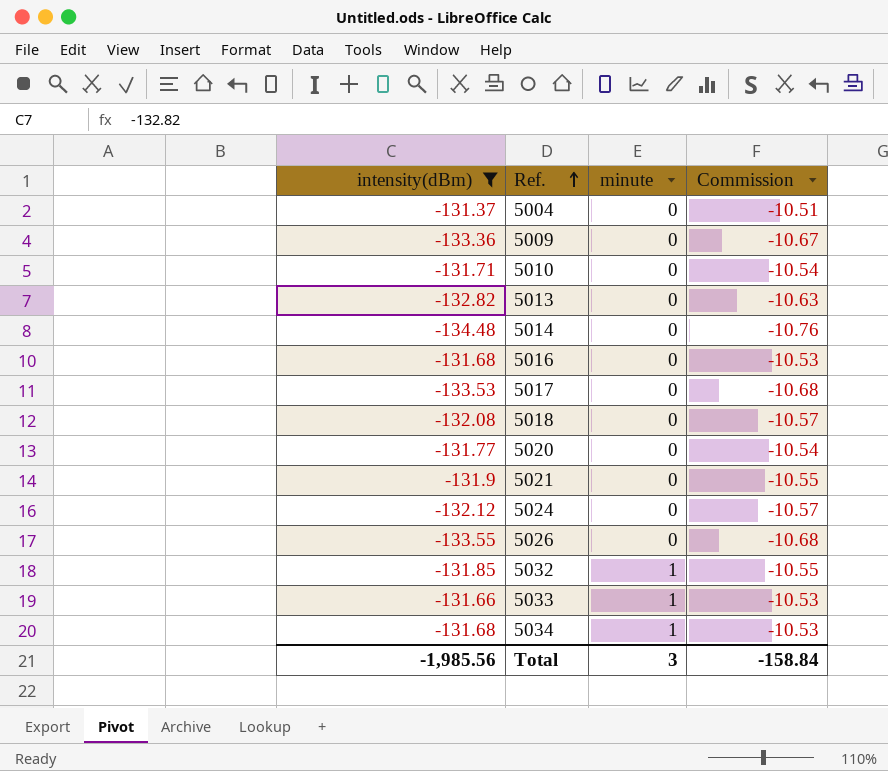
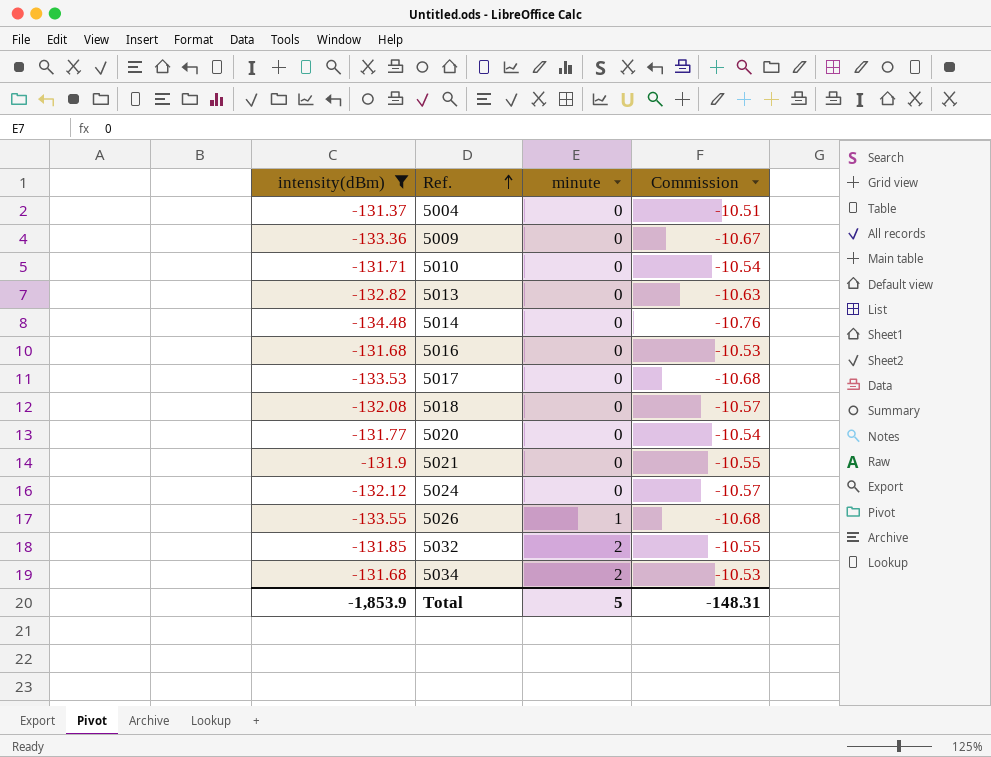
row 5033: -131.66 | 1 | -10.53 -> none
5026 | minute: 0 -> 1
5032 | minute: 1 -> 2
5034 | minute: 1 -> 2
Total | intensity(dBm): -1,985.56 -> -1,853.9
Total | minute: 3 -> 5
Total | Commission: -158.84 -> -148.31

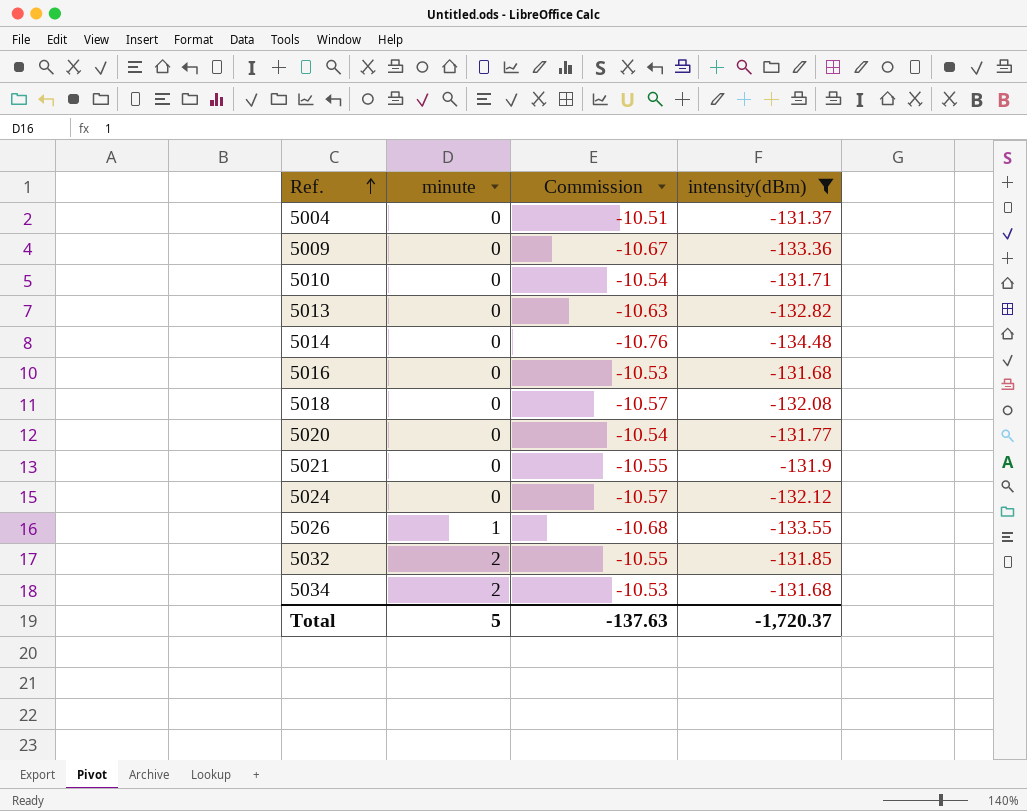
column intensity(dBm) | position: 1 -> 4
row 5017: -133.53 | 0 | -10.68 -> none
Total | Commission: -148.31 -> -137.63
Total | intensity(dBm): -1,853.9 -> -1,720.37

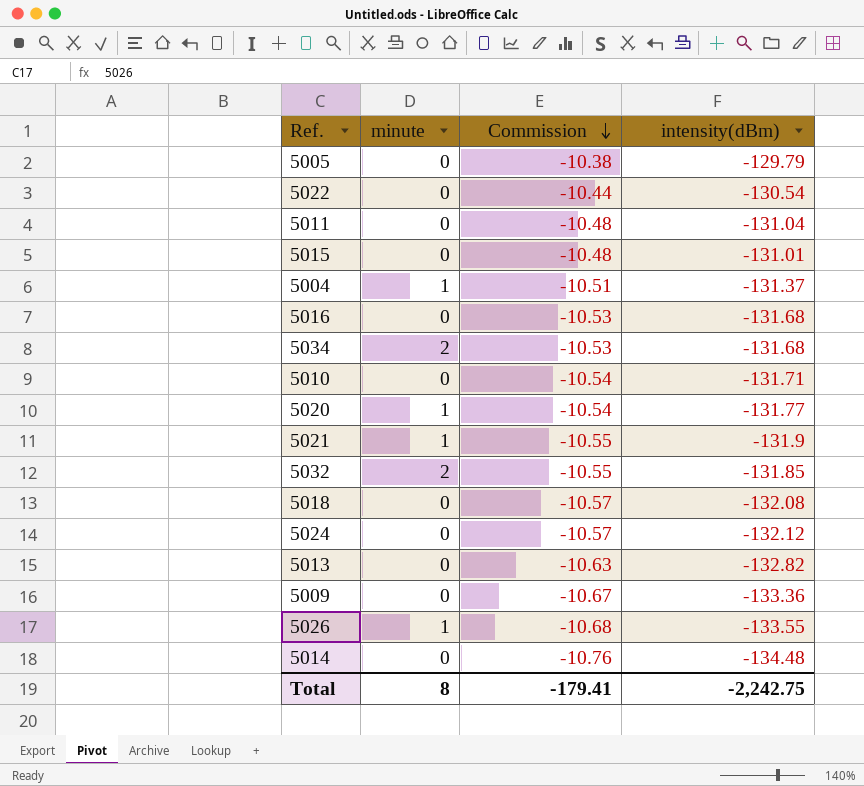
filter: intensity(dBm) <= -131.37 -> none
row order: Ref. ascending -> Commission descending
5004 | minute: 0 -> 1
5020 | minute: 0 -> 1
5021 | minute: 0 -> 1
Total | minute: 5 -> 8
Total | Commission: -137.63 -> -179.41
Total | intensity(dBm): -1,720.37 -> -2,242.75

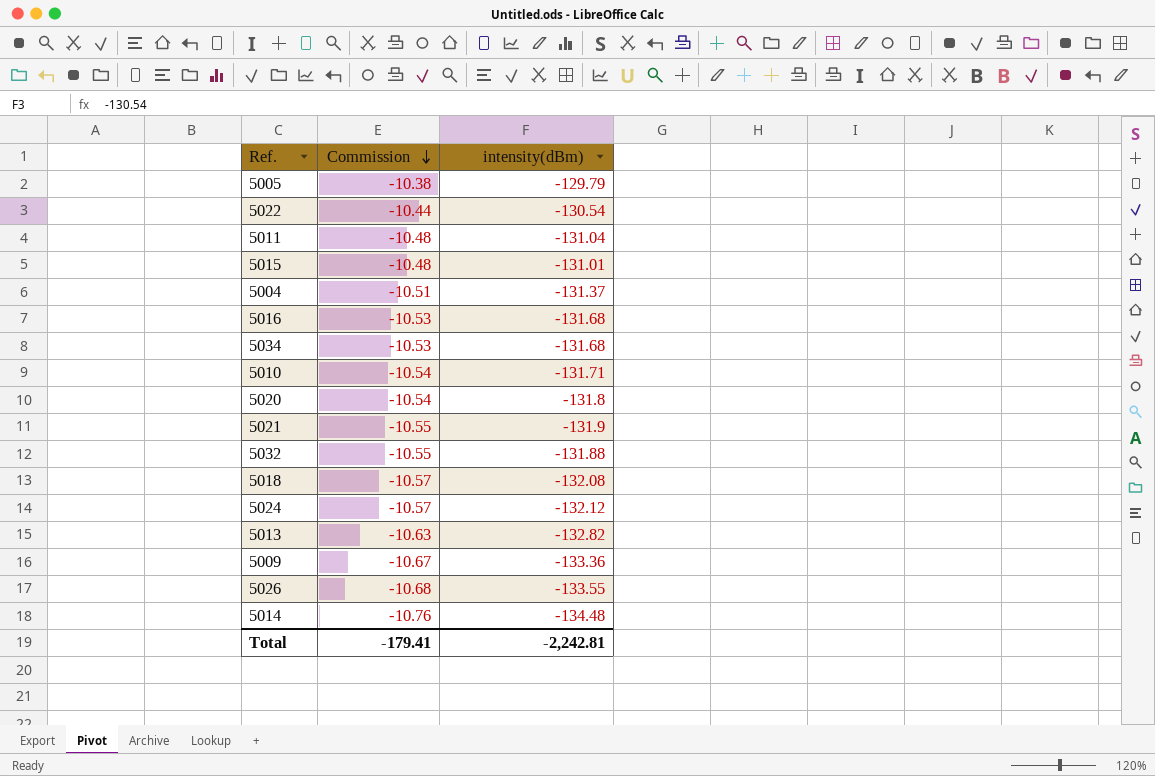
column minute | position: 2 -> none
5020 | intensity(dBm): -131.77 -> -131.8
5032 | intensity(dBm): -131.85 -> -131.88
Total | intensity(dBm): -2,242.75 -> -2,242.81

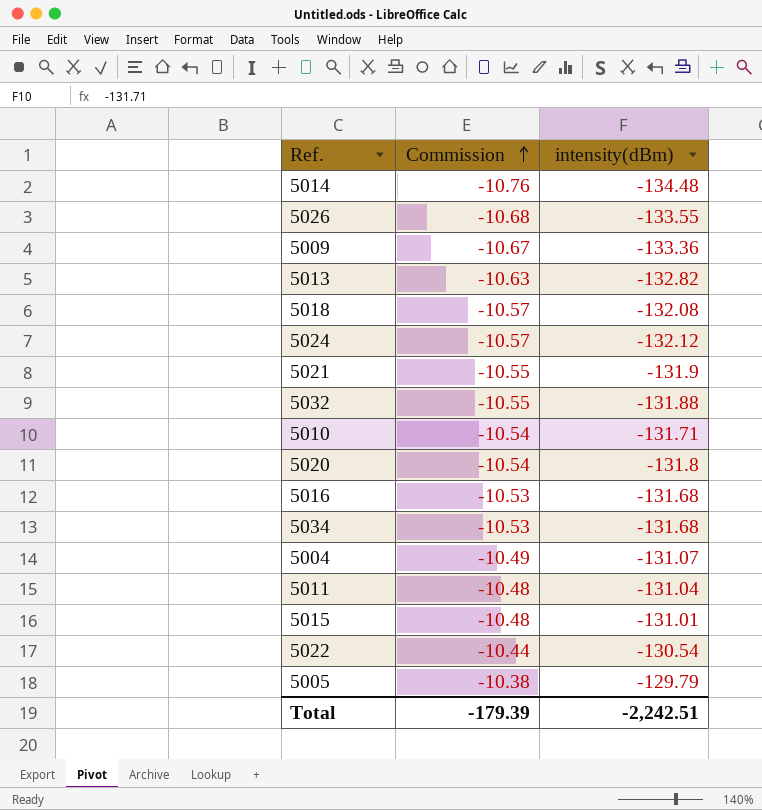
row order: Commission descending -> Commission ascending
5004 | Commission: -10.51 -> -10.49
5004 | intensity(dBm): -131.37 -> -131.07
Total | Commission: -179.41 -> -179.39
Total | intensity(dBm): -2,242.81 -> -2,242.51

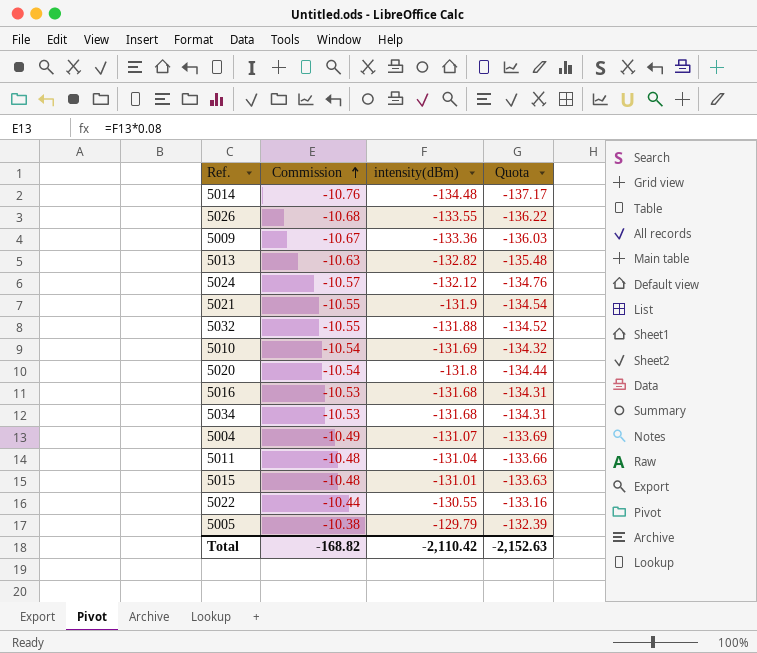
column Quota | formula: none -> [intensity(dBm)] * 1.02
row 5018: -10.57 | -132.08 -> none
5010 | intensity(dBm): -131.71 -> -131.69
5022 | intensity(dBm): -130.54 -> -130.55
Total | Commission: -179.39 -> -168.82
Total | intensity(dBm): -2,242.51 -> -2,110.42

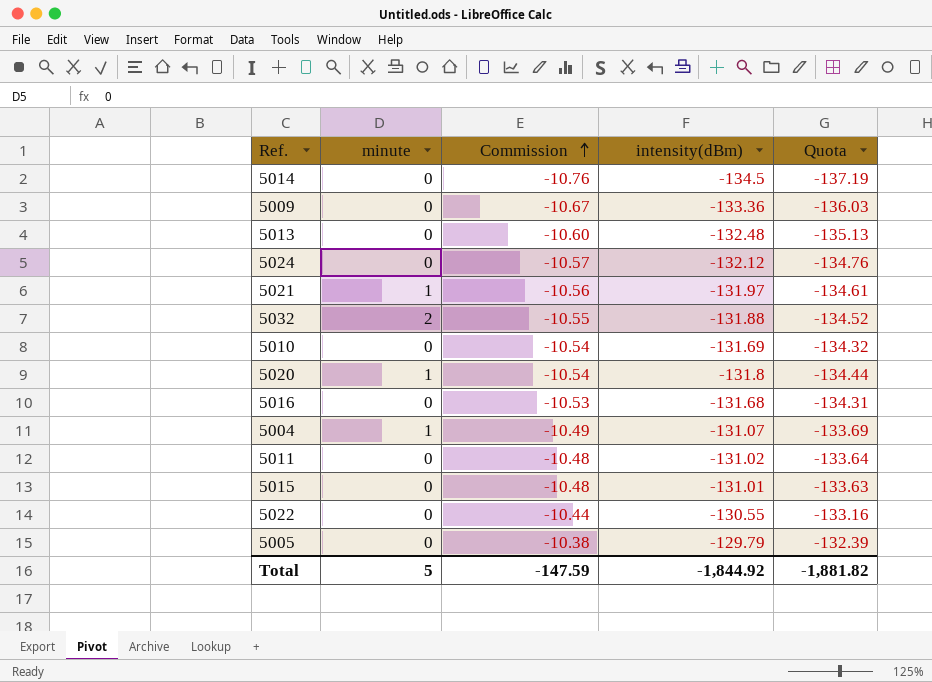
column minute | position: none -> 2
row 5026: -10.68 | -133.55 | -136.22 -> none
row 5034: -10.53 | -131.68 | -134.31 -> none
5014 | intensity(dBm): -134.48 -> -134.5
5014 | Quota: -137.17 -> -137.19
5013 | Commission: -10.63 -> -10.60
5013 | intensity(dBm): -132.82 -> -132.48
5013 | Quota: -135.48 -> -135.13
5021 | Commission: -10.55 -> -10.56
5021 | intensity(dBm): -131.9 -> -131.97
5021 | Quota: -134.54 -> -134.61
5011 | intensity(dBm): -131.04 -> -131.02
5011 | Quota: -133.66 -> -133.64
Total | Commission: -168.82 -> -147.59
Total | intensity(dBm): -2,110.42 -> -1,844.92
Total | Quota: -2,152.63 -> -1,881.82

